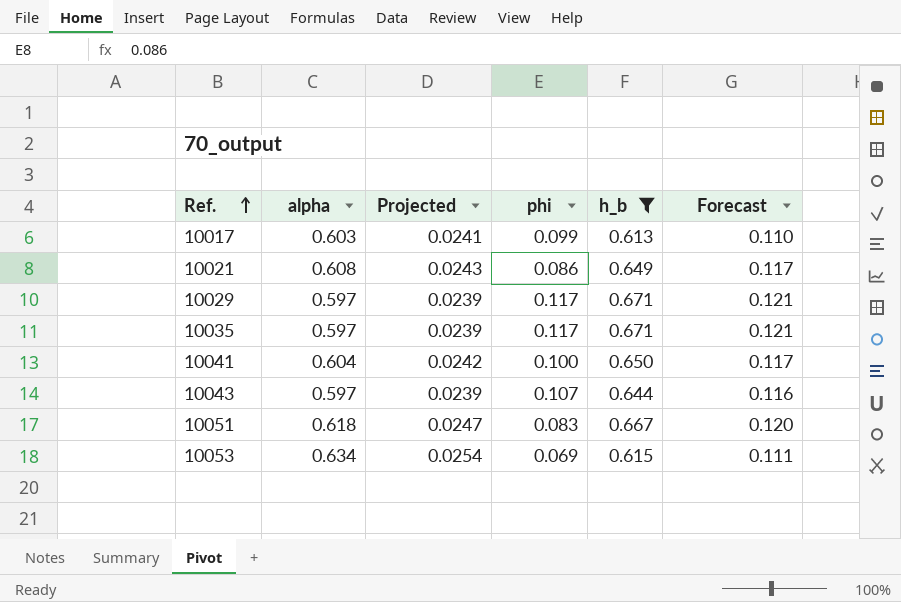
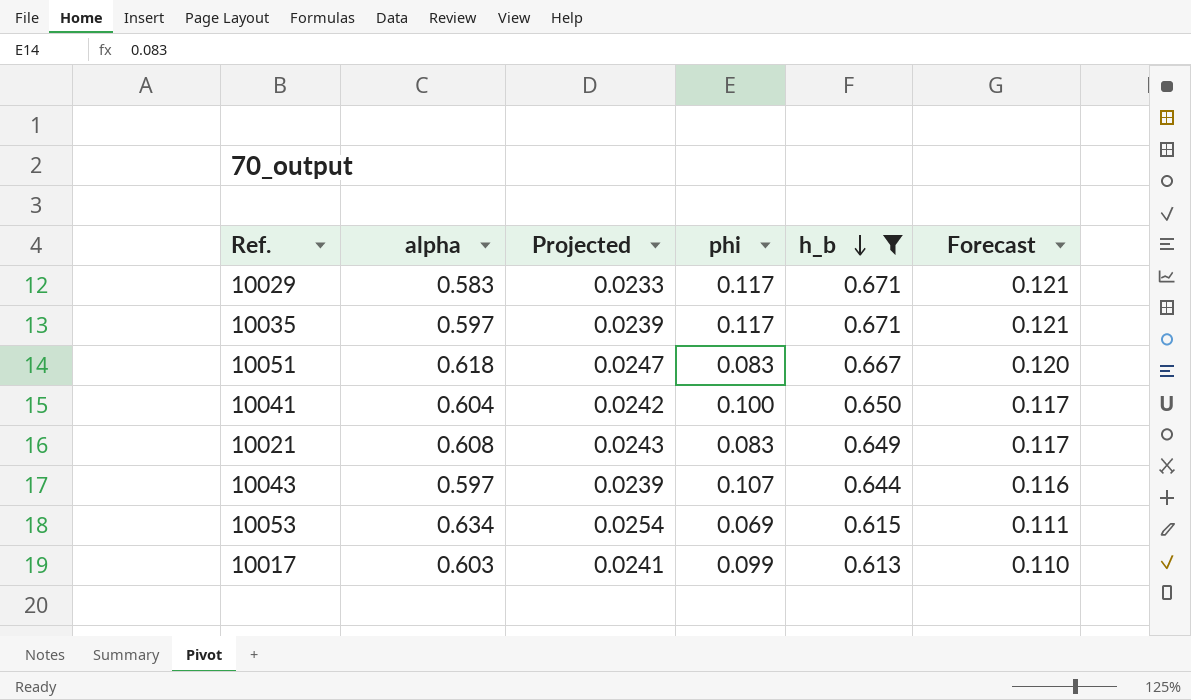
row order: Ref. ascending -> h_b descending
10029 | alpha: 0.597 -> 0.583
10029 | Projected: 0.0239 -> 0.0233
10021 | phi: 0.086 -> 0.083

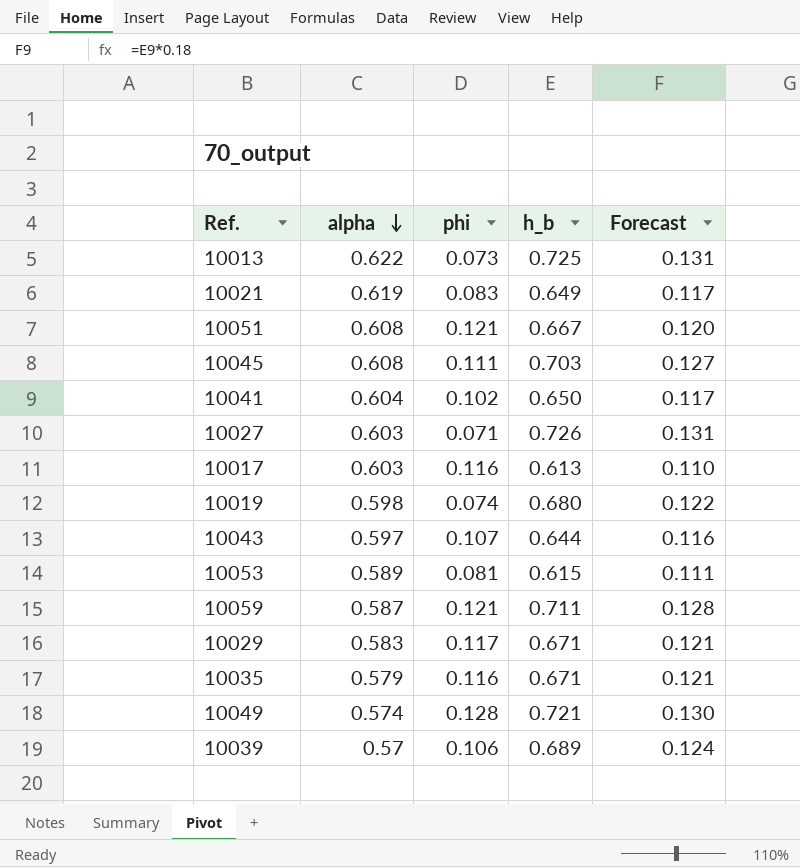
filter: h_b <= 0.671 -> none
row order: h_b descending -> alpha descending
column Projected | formula: [alpha] * 0.04 -> none
10021 | alpha: 0.608 -> 0.619
10051 | alpha: 0.618 -> 0.608
10051 | phi: 0.083 -> 0.121
10041 | phi: 0.100 -> 0.102
10017 | phi: 0.099 -> 0.116
10053 | alpha: 0.634 -> 0.589
10053 | phi: 0.069 -> 0.081
10035 | alpha: 0.597 -> 0.579
10035 | phi: 0.117 -> 0.116

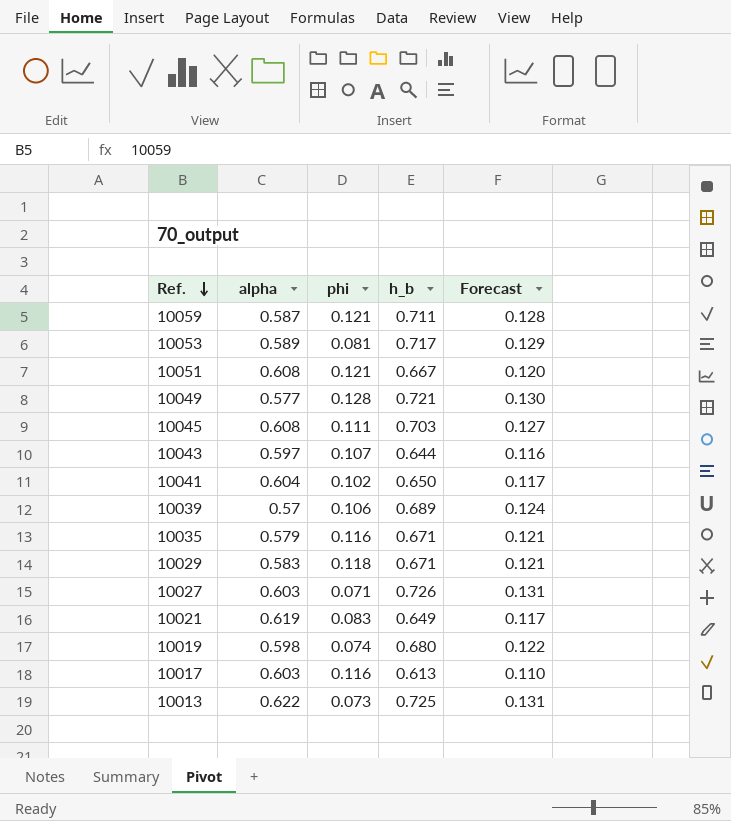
row order: alpha descending -> Ref. descending
10053 | h_b: 0.615 -> 0.717
10053 | Forecast: 0.111 -> 0.129
10049 | alpha: 0.574 -> 0.577
10029 | phi: 0.117 -> 0.118

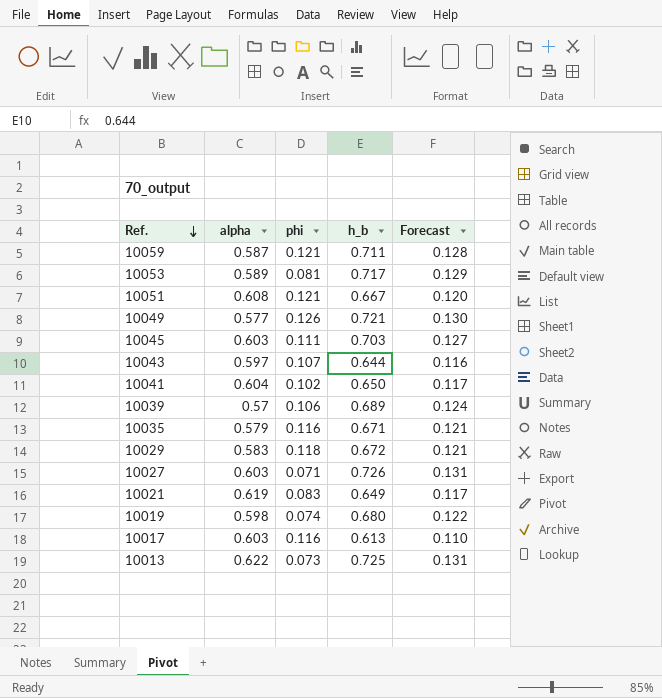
10049 | phi: 0.128 -> 0.126
10045 | alpha: 0.608 -> 0.603
10029 | h_b: 0.671 -> 0.672

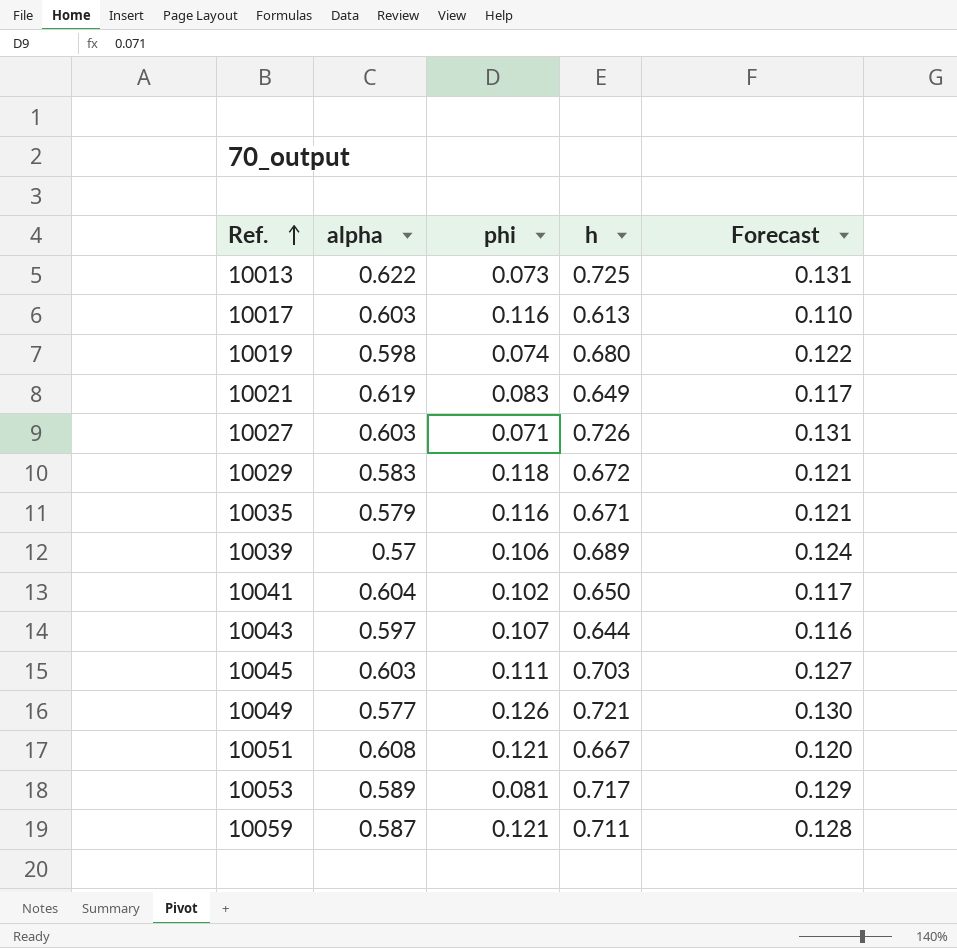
row order: Ref. descending -> Ref. ascending
column name: h_b -> h

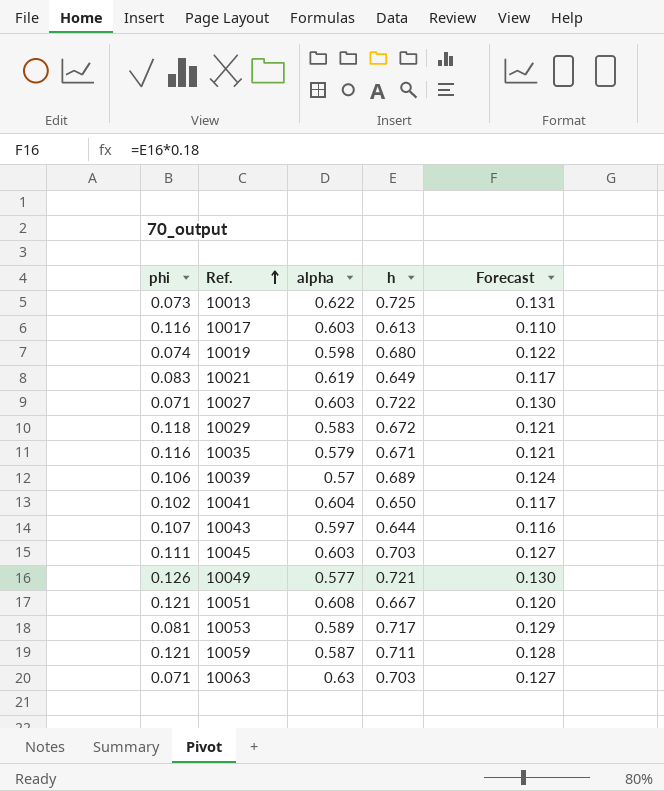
column phi | position: 3 -> 1
10027 | h: 0.726 -> 0.722
10027 | Forecast: 0.131 -> 0.130
row 10063: none -> 0.071 | 0.63 | 0.703 | 0.127

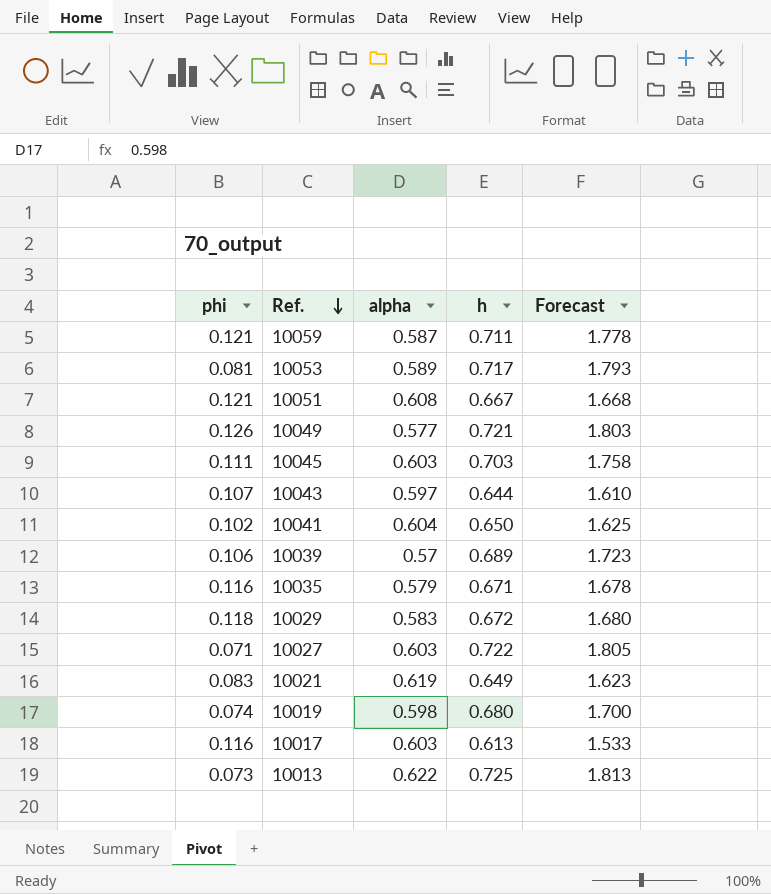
row order: Ref. ascending -> Ref. descending
column Forecast | formula: [h] * 0.18 -> [h] * 2.5
row 10063: 0.071 | 0.63 | 0.703 | 0.127 -> none

